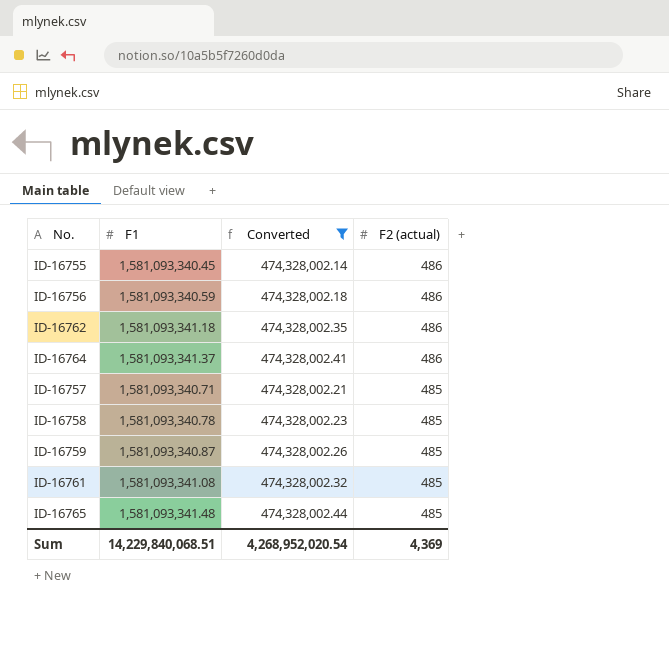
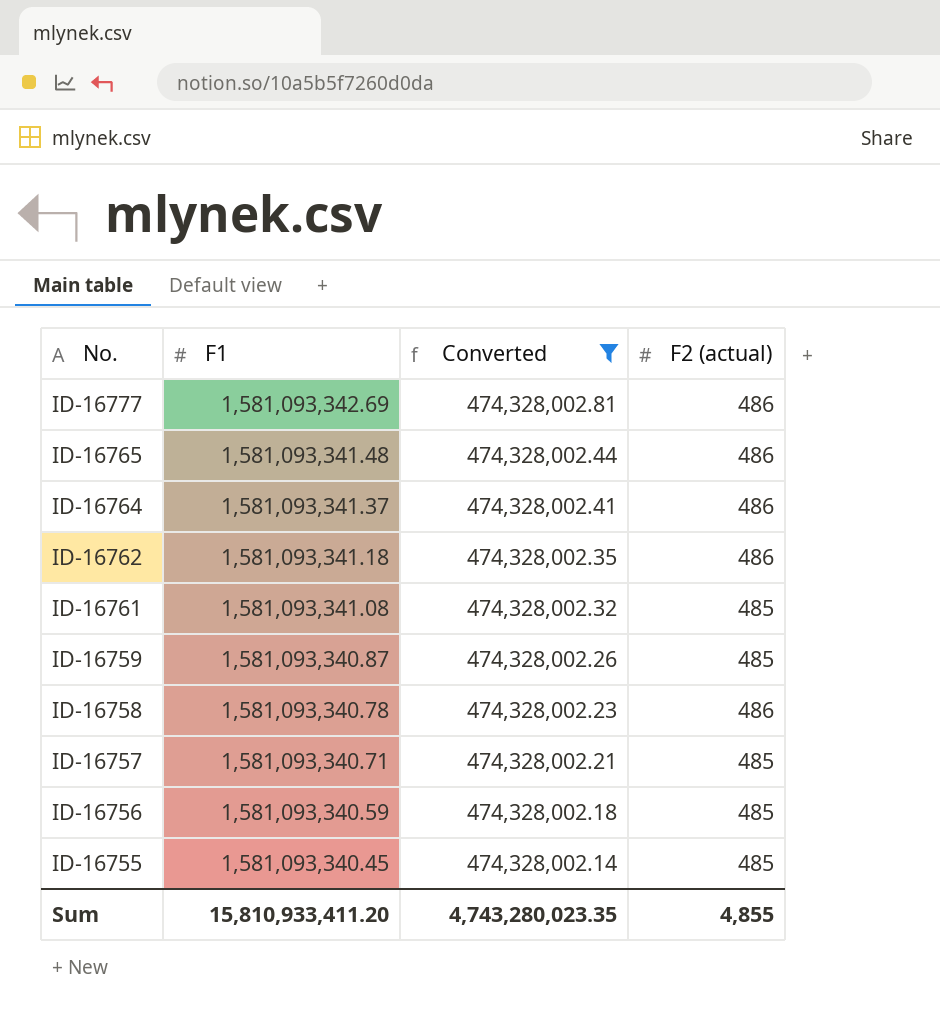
row order: F2 (actual) descending -> No. descending
row ID-16777: none -> 1,581,093,342.69 | 474,328,002.81 | 486
ID-16765 | F2 (actual): 485 -> 486
ID-16758 | F2 (actual): 485 -> 486
ID-16756 | F2 (actual): 486 -> 485
ID-16755 | F2 (actual): 486 -> 485
Sum | F1: 14,229,840,068.51 -> 15,810,933,411.20
Sum | Converted: 4,268,952,020.54 -> 4,743,280,023.35
Sum | F2 (actual): 4,369 -> 4,855

